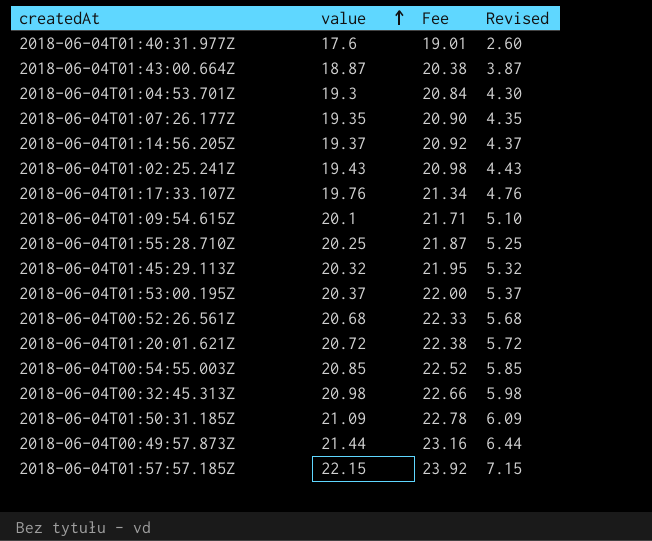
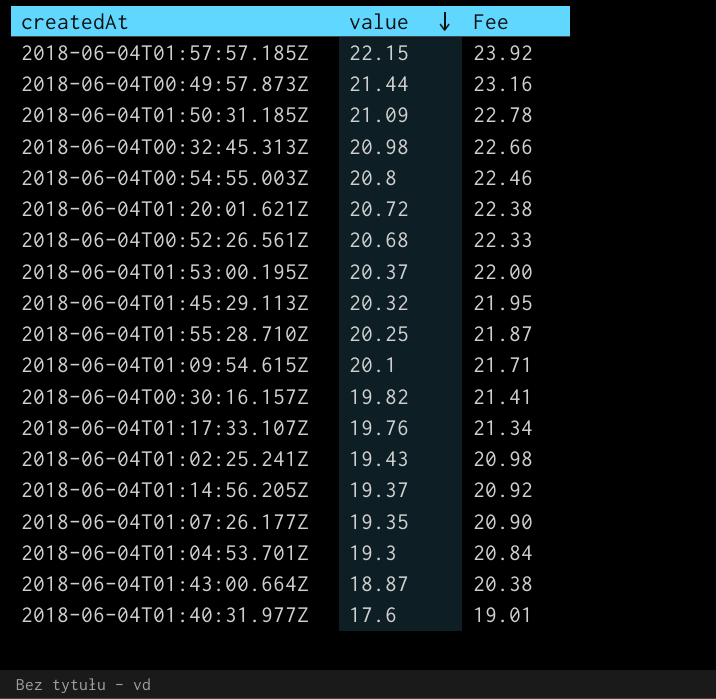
row order: value ascending -> value descending
column Revised | formula: [value] - 15 -> none
2018-06-04T00:54:55.003Z | value: 20.85 -> 20.8
2018-06-04T00:54:55.003Z | Fee: 22.52 -> 22.46
row 2018-06-04T00:30:16.157Z: none -> 19.82 | 21.41

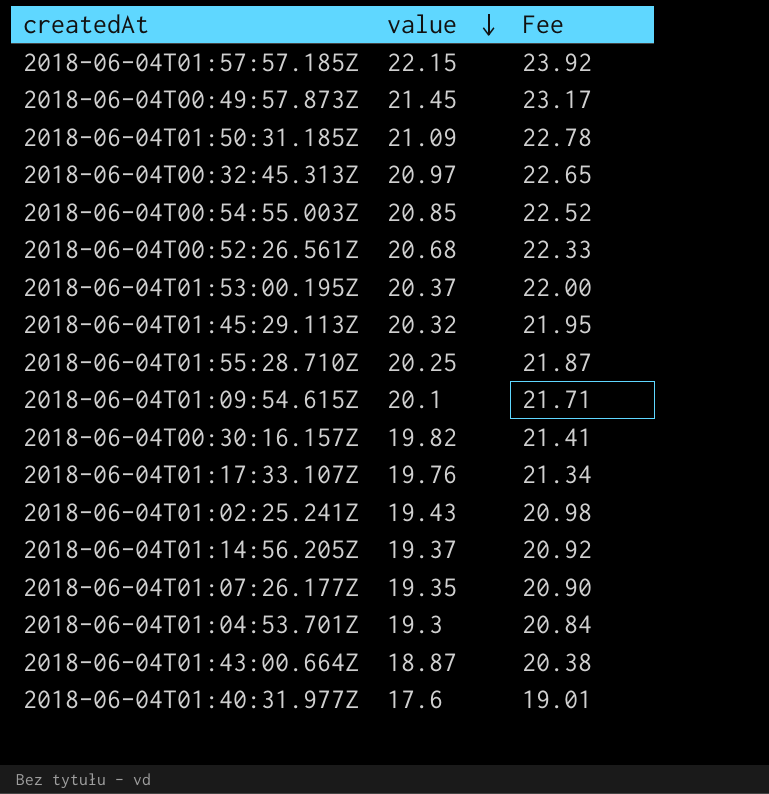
row 2018-06-04T01:20:01.621Z: 20.72 | 22.38 -> none
2018-06-04T00:49:57.873Z | value: 21.44 -> 21.45
2018-06-04T00:49:57.873Z | Fee: 23.16 -> 23.17
2018-06-04T00:32:45.313Z | value: 20.98 -> 20.97
2018-06-04T00:32:45.313Z | Fee: 22.66 -> 22.65
2018-06-04T00:54:55.003Z | value: 20.8 -> 20.85
2018-06-04T00:54:55.003Z | Fee: 22.46 -> 22.52

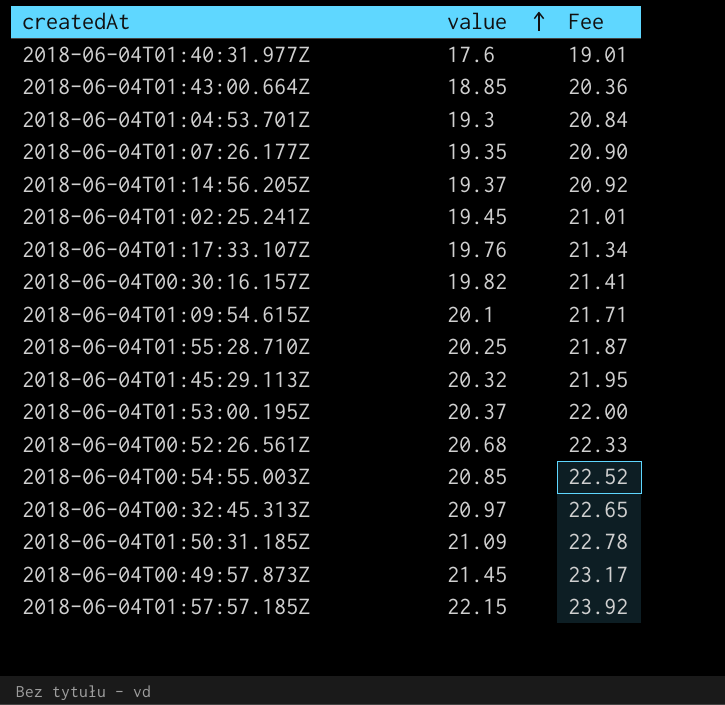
row order: value descending -> value ascending
2018-06-04T01:43:00.664Z | value: 18.87 -> 18.85
2018-06-04T01:43:00.664Z | Fee: 20.38 -> 20.36
2018-06-04T01:02:25.241Z | value: 19.43 -> 19.45
2018-06-04T01:02:25.241Z | Fee: 20.98 -> 21.01

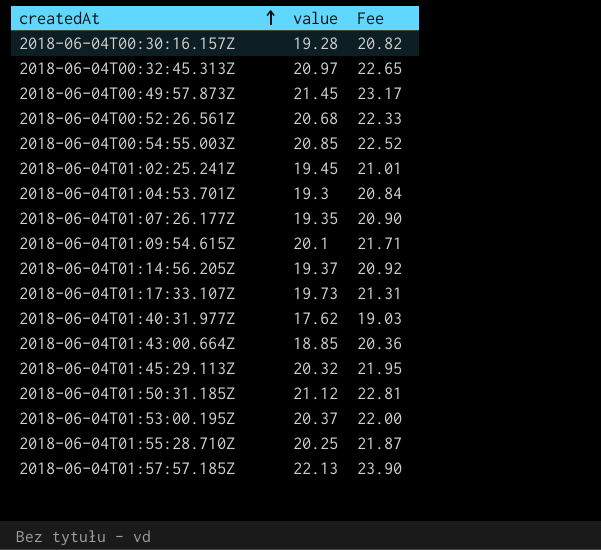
row order: value ascending -> createdAt ascending
2018-06-04T00:30:16.157Z | value: 19.82 -> 19.28
2018-06-04T00:30:16.157Z | Fee: 21.41 -> 20.82
2018-06-04T01:17:33.107Z | value: 19.76 -> 19.73
2018-06-04T01:17:33.107Z | Fee: 21.34 -> 21.31
2018-06-04T01:40:31.977Z | value: 17.6 -> 17.62
2018-06-04T01:40:31.977Z | Fee: 19.01 -> 19.03
2018-06-04T01:50:31.185Z | value: 21.09 -> 21.12
2018-06-04T01:50:31.185Z | Fee: 22.78 -> 22.81
2018-06-04T01:57:57.185Z | value: 22.15 -> 22.13
2018-06-04T01:57:57.185Z | Fee: 23.92 -> 23.90

